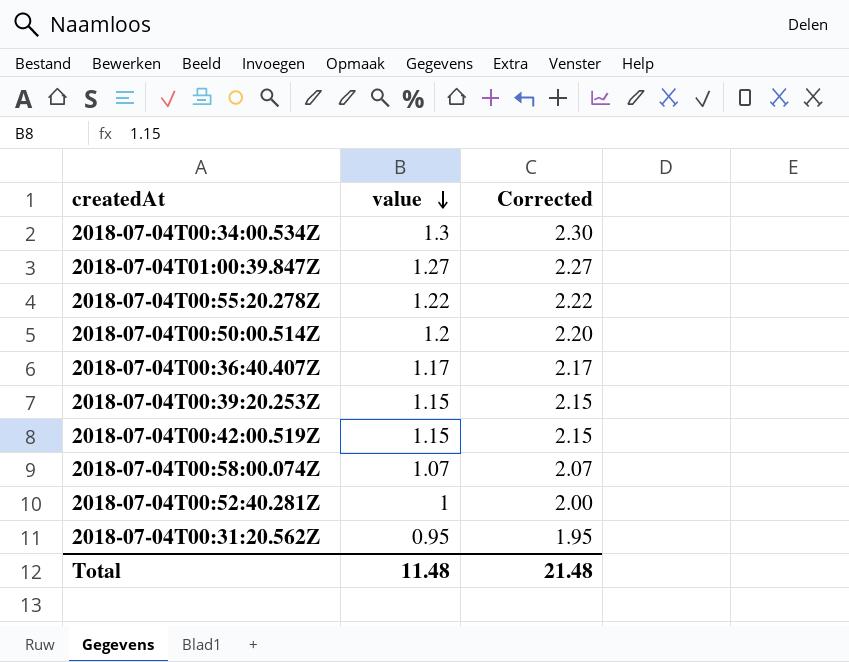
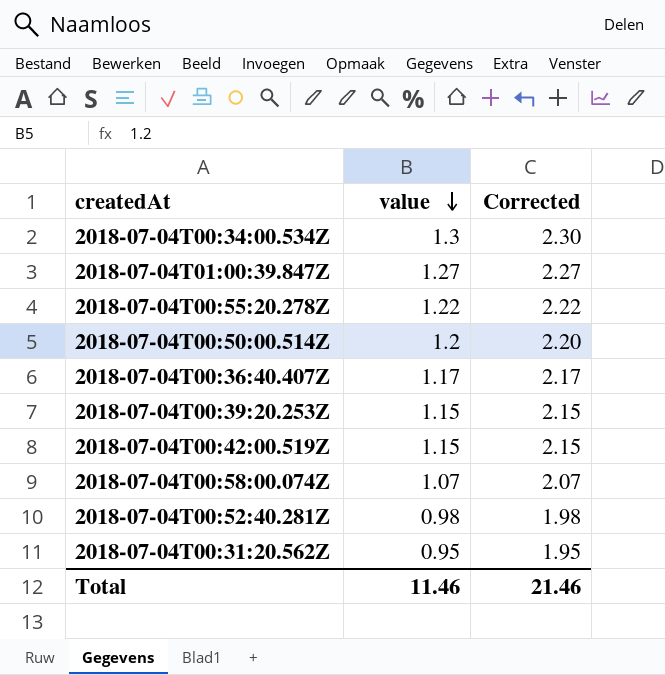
2018-07-04T00:52:40.281Z | value: 1 -> 0.98
2018-07-04T00:52:40.281Z | Corrected: 2.00 -> 1.98
Total | value: 11.48 -> 11.46
Total | Corrected: 21.48 -> 21.46

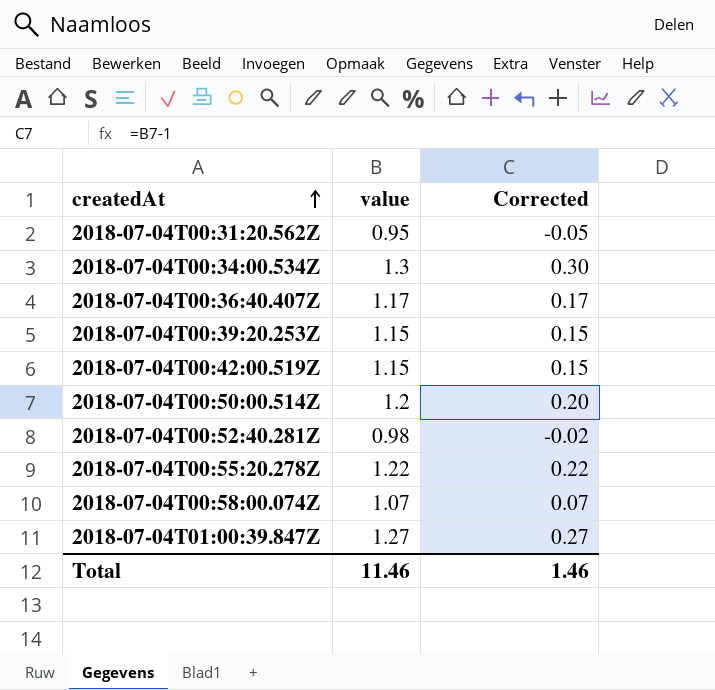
row order: value descending -> createdAt ascending
column Corrected | formula: [value] + 1 -> [value] - 1
Total | Corrected: 21.46 -> 1.46

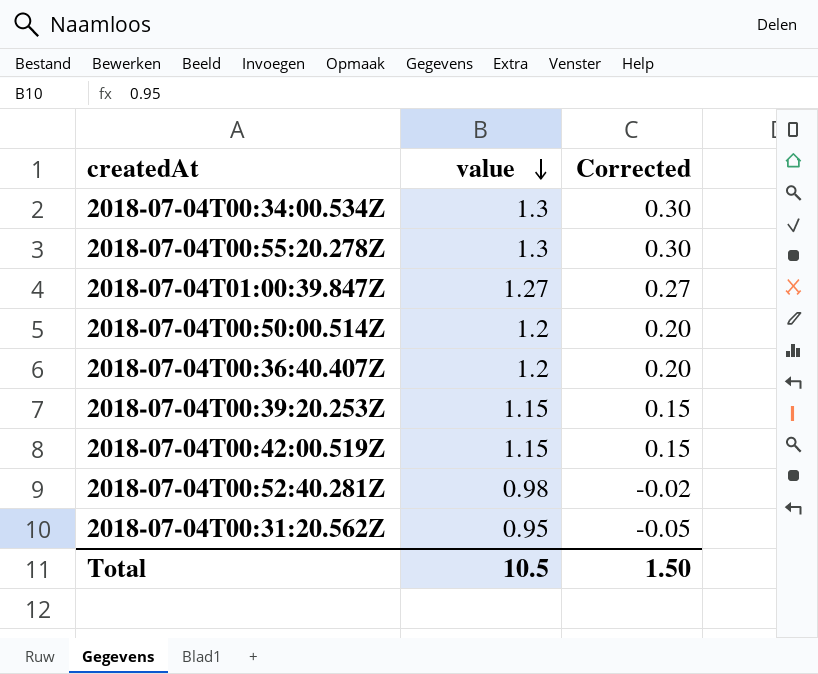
row order: createdAt ascending -> value descending
row 2018-07-04T00:58:00.074Z: 1.07 | 0.07 -> none
2018-07-04T00:55:20.278Z | value: 1.22 -> 1.3
2018-07-04T00:55:20.278Z | Corrected: 0.22 -> 0.30
2018-07-04T00:36:40.407Z | value: 1.17 -> 1.2
2018-07-04T00:36:40.407Z | Corrected: 0.17 -> 0.20
Total | value: 11.46 -> 10.5
Total | Corrected: 1.46 -> 1.50

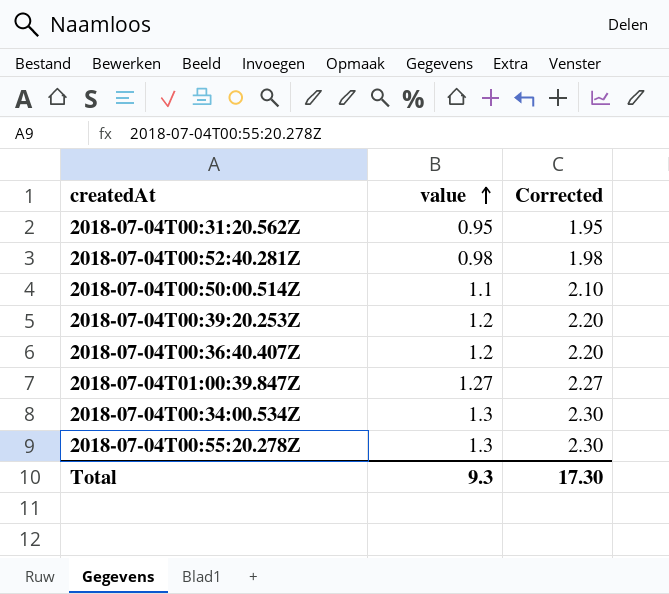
row order: value descending -> value ascending
column Corrected | formula: [value] - 1 -> [value] + 1
row 2018-07-04T00:42:00.519Z: 1.15 | 0.15 -> none
2018-07-04T00:50:00.514Z | value: 1.2 -> 1.1
2018-07-04T00:39:20.253Z | value: 1.15 -> 1.2
Total | value: 10.5 -> 9.3
Total | Corrected: 1.50 -> 17.30

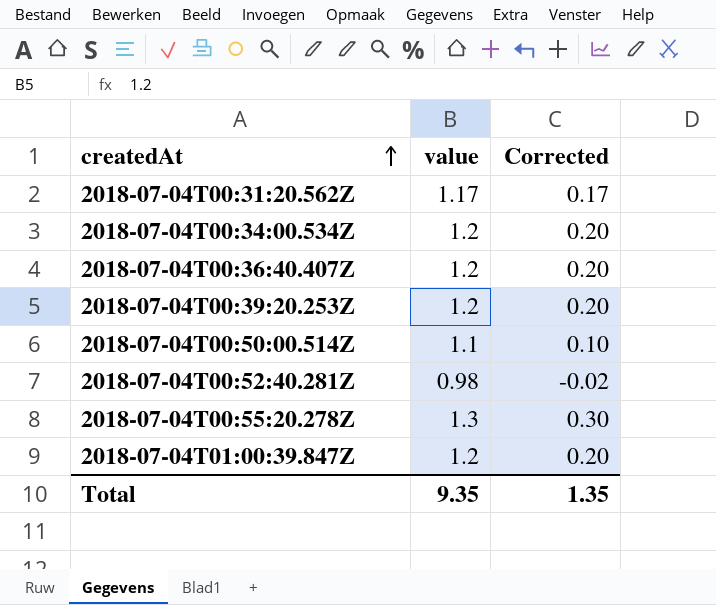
row order: value ascending -> createdAt ascending
column Corrected | formula: [value] + 1 -> [value] - 1
2018-07-04T00:31:20.562Z | value: 0.95 -> 1.17
2018-07-04T00:34:00.534Z | value: 1.3 -> 1.2
2018-07-04T01:00:39.847Z | value: 1.27 -> 1.2
Total | value: 9.3 -> 9.35
Total | Corrected: 17.30 -> 1.35

